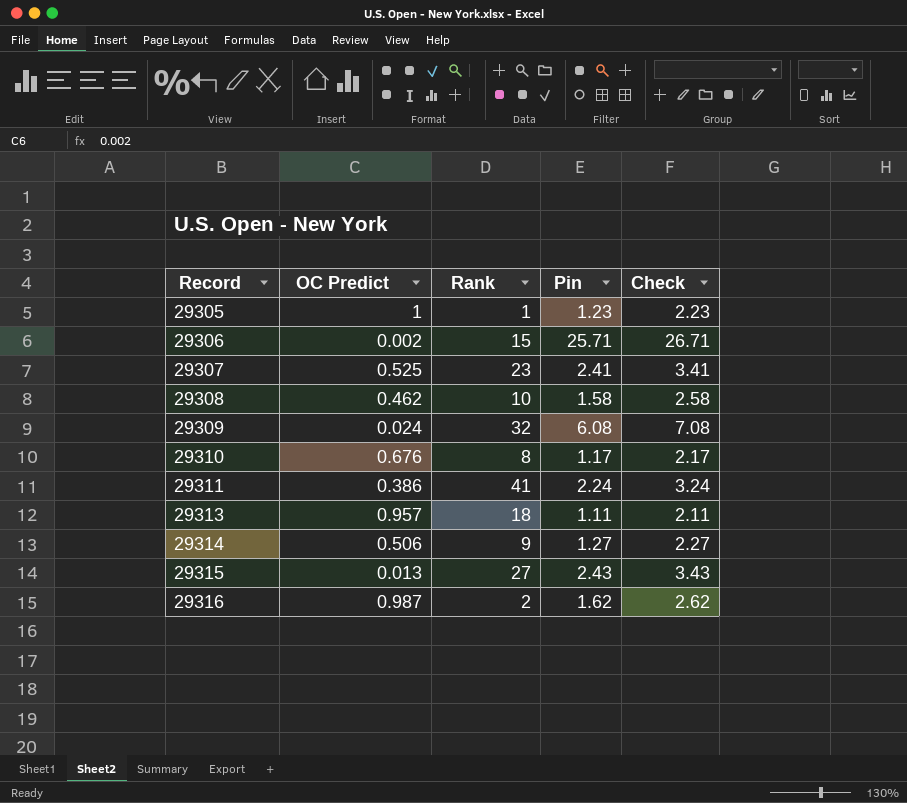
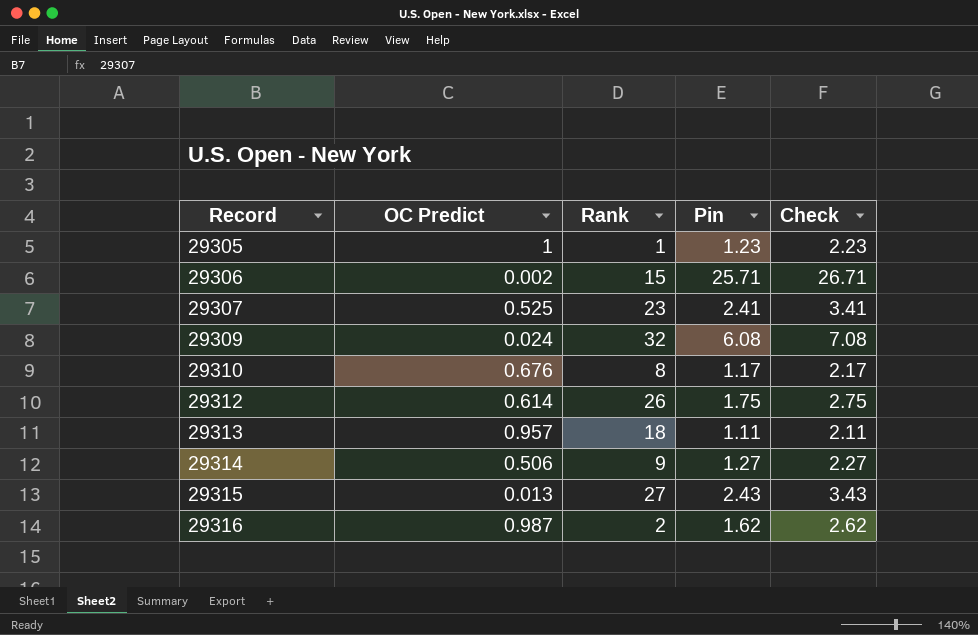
row 29308: 0.462 | 10 | 1.58 | 2.58 -> none
row 29311: 0.386 | 41 | 2.24 | 3.24 -> none
row 29312: none -> 0.614 | 26 | 1.75 | 2.75

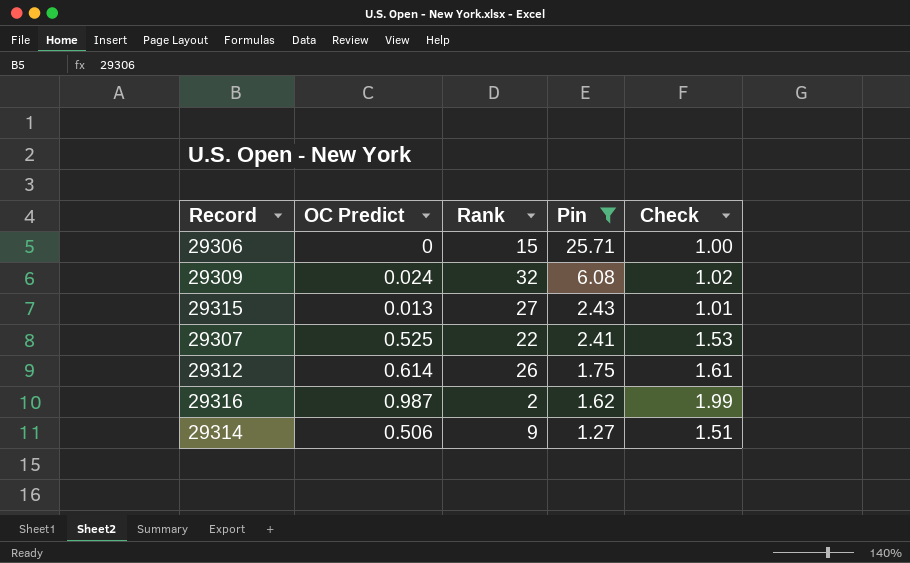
filter: none -> Pin >= 1.27
row order: Record ascending -> Pin descending
column Check | formula: [Pin] + 1 -> [OC Predict] + 1
29306 | OC Predict: 0.002 -> 0
29307 | Rank: 23 -> 22

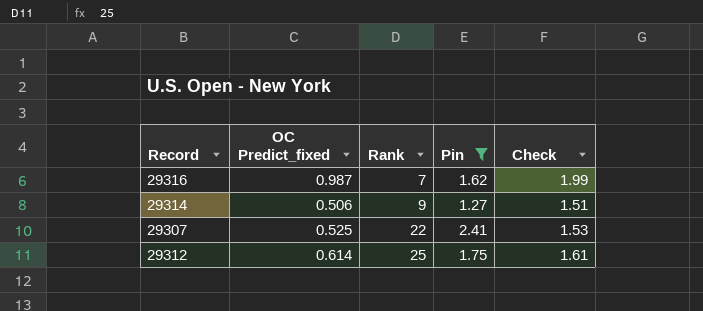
row order: Pin descending -> Rank ascending
column name: OC Predict -> OC Predict_fixed
row 29306: 0 | 15 | 25.71 | 1.00 -> none
row 29309: 0.024 | 32 | 6.08 | 1.02 -> none
row 29315: 0.013 | 27 | 2.43 | 1.01 -> none
29316 | Rank: 2 -> 7
29312 | Rank: 26 -> 25

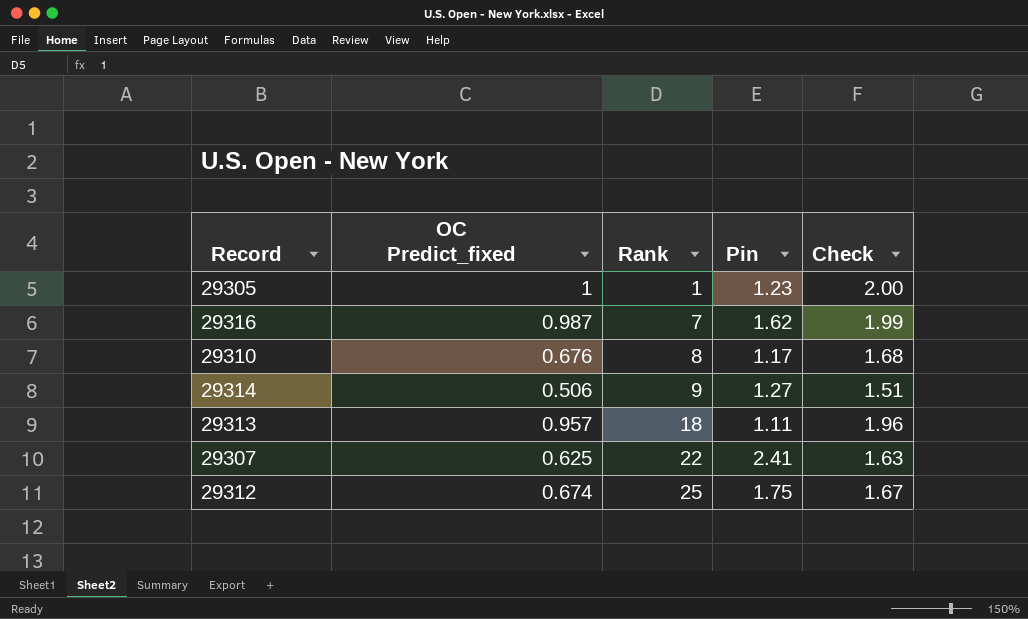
filter: Pin >= 1.27 -> none
29307 | OC Predict_fixed: 0.525 -> 0.625
29307 | Check: 1.53 -> 1.63
29312 | OC Predict_fixed: 0.614 -> 0.674
29312 | Check: 1.61 -> 1.67

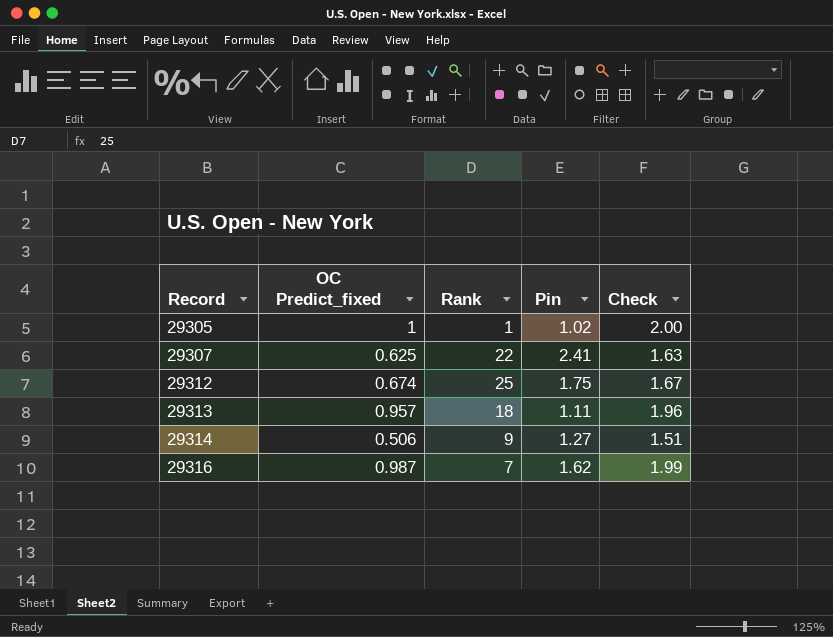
row order: Rank ascending -> Record ascending
row 29310: 0.676 | 8 | 1.17 | 1.68 -> none
29305 | Pin: 1.23 -> 1.02

